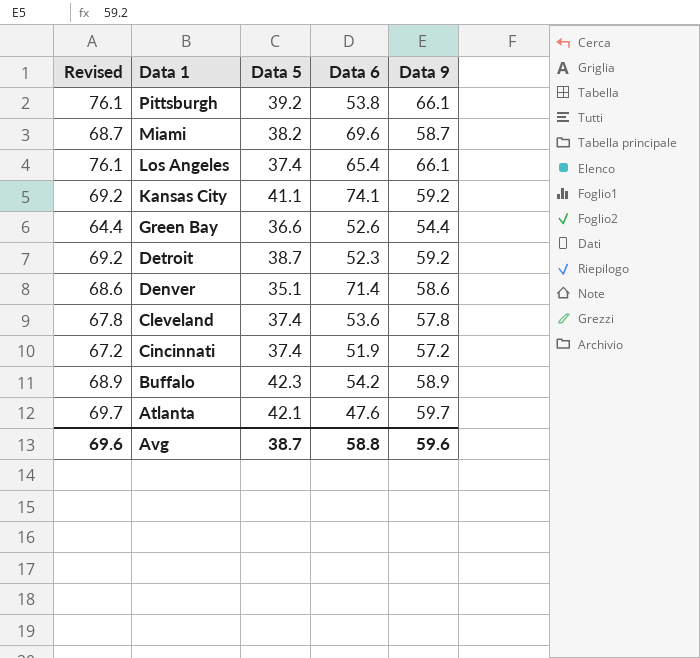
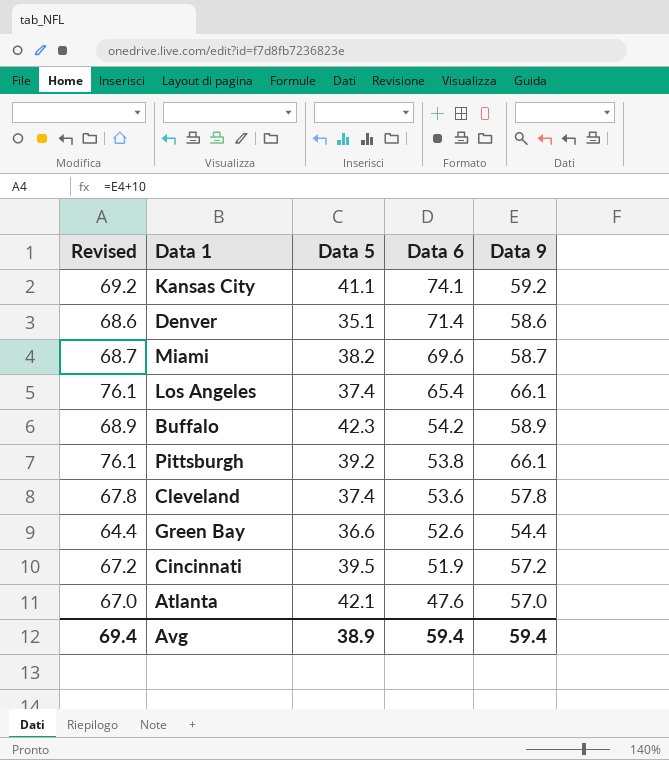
row order: Data 1 descending -> Data 6 descending
row Detroit: 69.2 | 38.7 | 52.3 | 59.2 -> none
Cincinnati | Data 5: 37.4 -> 39.5
Atlanta | Revised: 69.7 -> 67.0
Atlanta | Data 9: 59.7 -> 57.0
Avg | Revised: 69.6 -> 69.4
Avg | Data 5: 38.7 -> 38.9
Avg | Data 6: 58.8 -> 59.4
Avg | Data 9: 59.6 -> 59.4

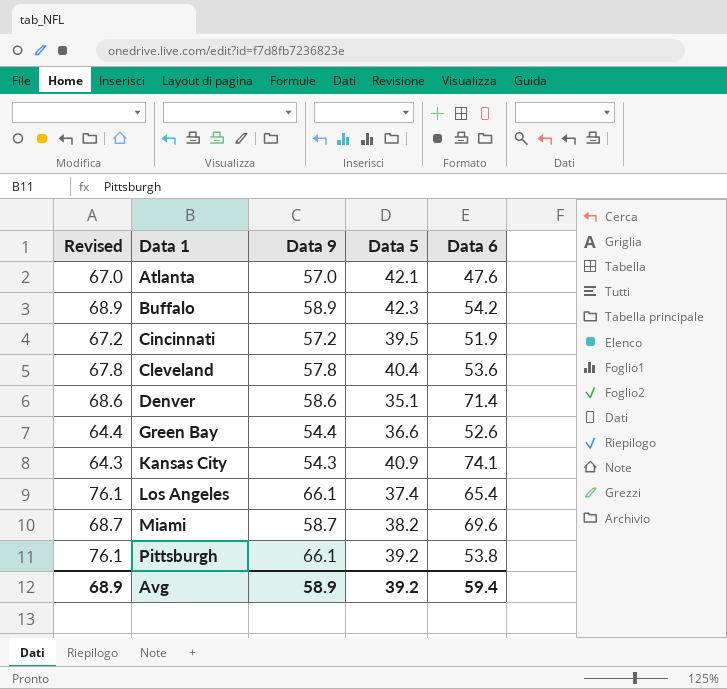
row order: Data 6 descending -> Data 1 ascending
column Data 9 | position: 5 -> 3
Cleveland | Data 5: 37.4 -> 40.4
Kansas City | Revised: 69.2 -> 64.3
Kansas City | Data 9: 59.2 -> 54.3
Kansas City | Data 5: 41.1 -> 40.9
Avg | Revised: 69.4 -> 68.9
Avg | Data 9: 59.4 -> 58.9
Avg | Data 5: 38.9 -> 39.2

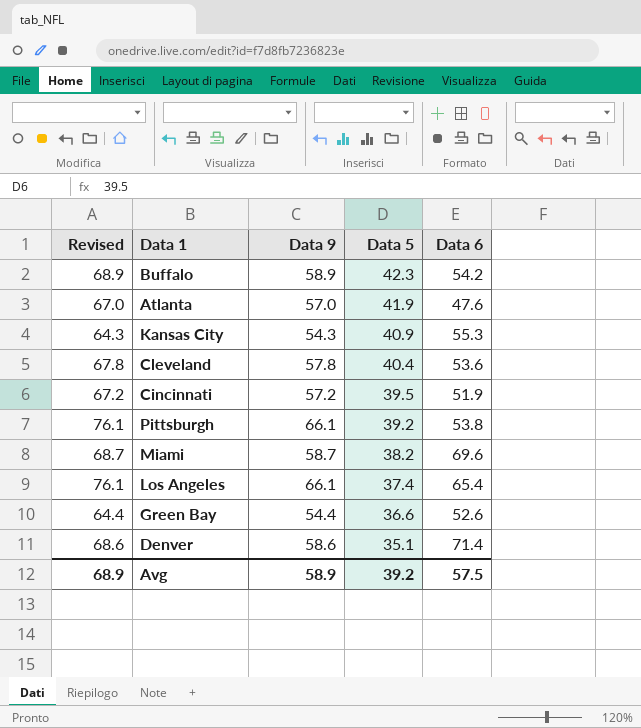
row order: Data 1 ascending -> Data 5 descending
Atlanta | Data 5: 42.1 -> 41.9
Kansas City | Data 6: 74.1 -> 55.3
Avg | Data 6: 59.4 -> 57.5

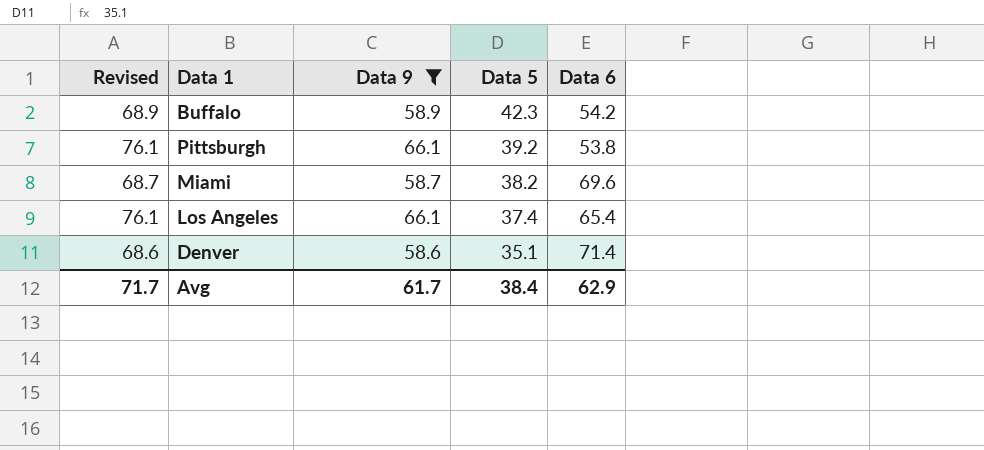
filter: none -> Data 9 >= 58.6
Avg | Revised: 68.9 -> 71.7
Avg | Data 9: 58.9 -> 61.7
Avg | Data 5: 39.2 -> 38.4
Avg | Data 6: 57.5 -> 62.9

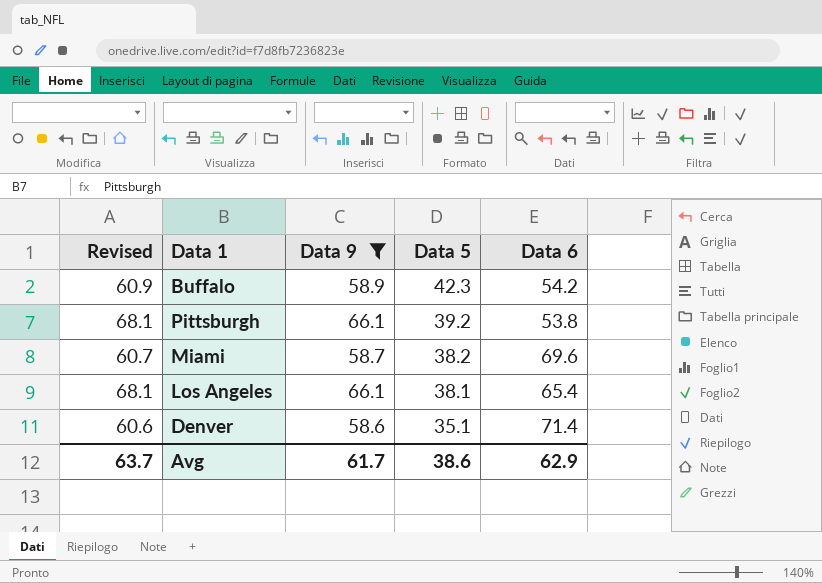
column Revised | formula: [Data 9] + 10 -> [Data 9] + 2
Los Angeles | Data 5: 37.4 -> 38.1
Avg | Revised: 71.7 -> 63.7
Avg | Data 5: 38.4 -> 38.6

